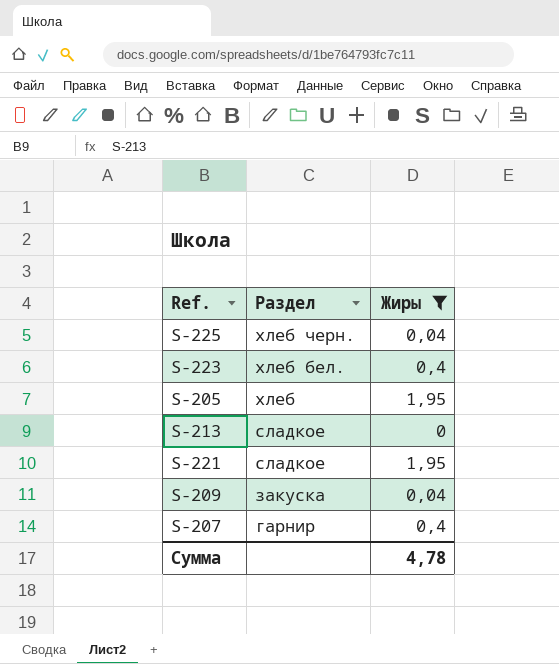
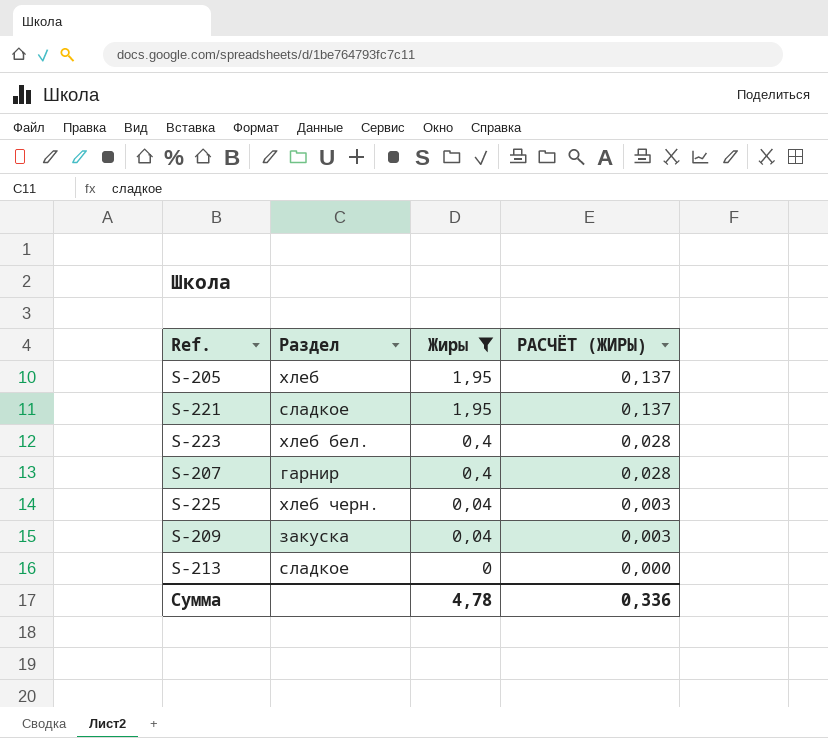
row order: Раздел descending -> Жиры descending
column РАСЧЁТ (ЖИРЫ) | formula: none -> [Жиры] * 0,07

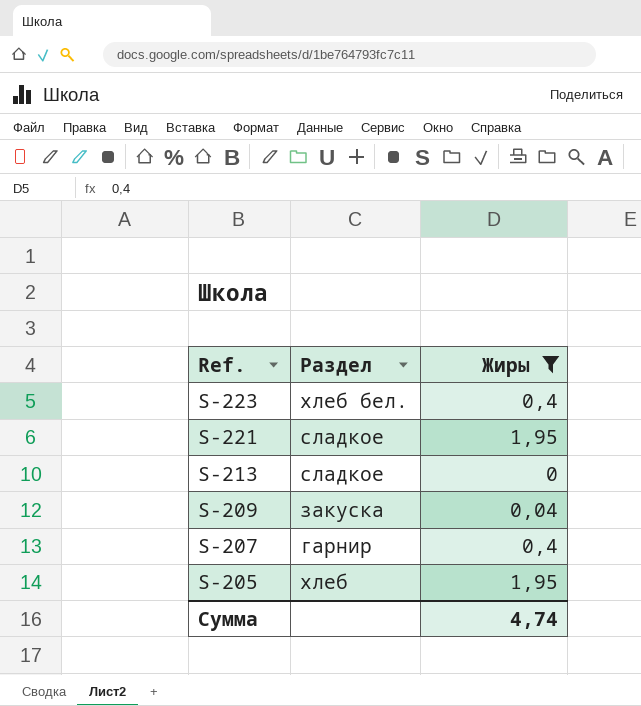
row order: Жиры descending -> Ref. descending
column РАСЧЁТ (ЖИРЫ) | formula: [Жиры] * 0,07 -> none
row S-225: хлеб черн. | 0,04 | 0,003 -> none
Сумма | Жиры: 4,78 -> 4,74

